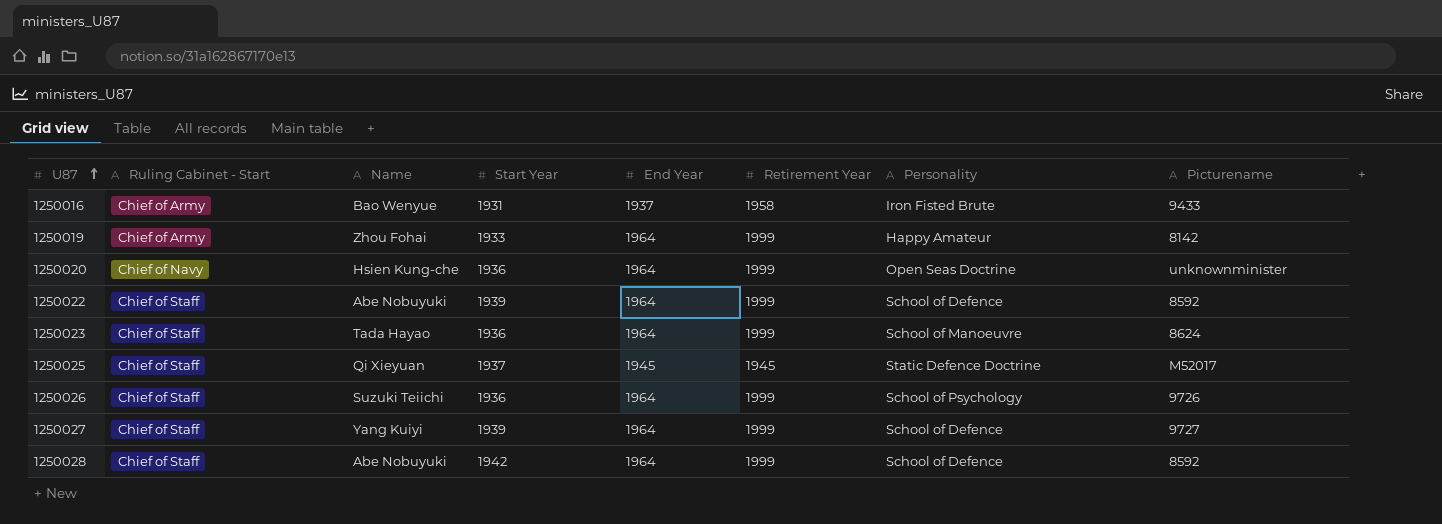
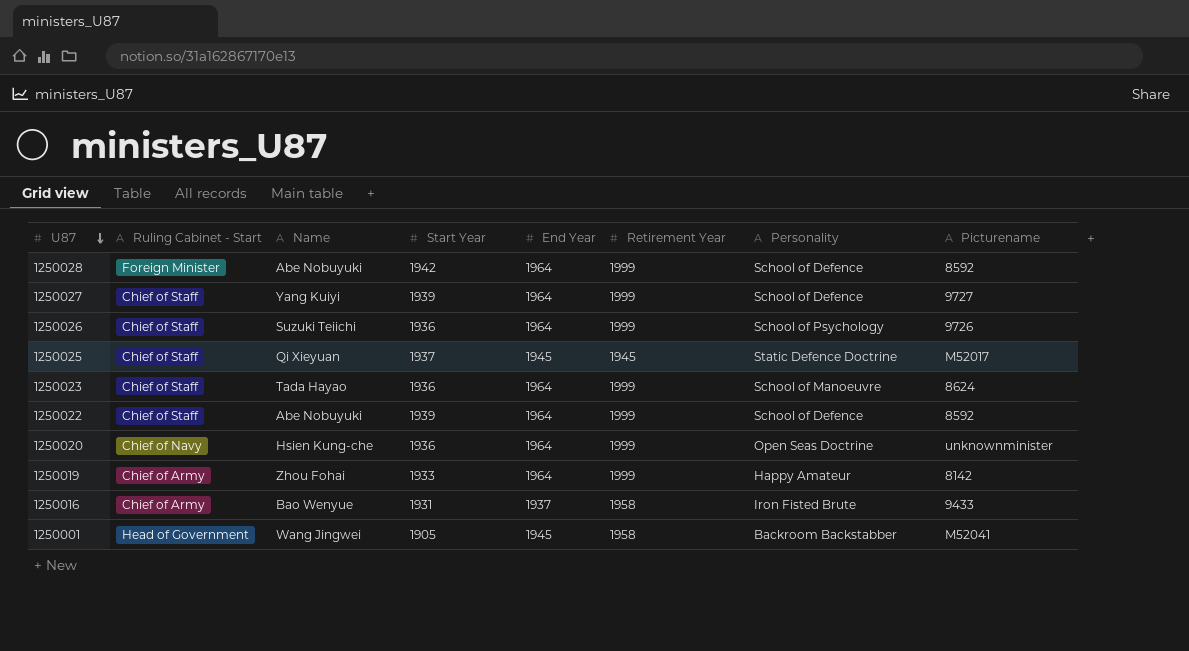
row order: U87 ascending -> U87 descending
1250028 | Ruling Cabinet - Start: Chief of Staff -> Foreign Minister
row 1250001: none -> Head of Government | Wang Jingwei | 1905 | 1945 | 1958 | Backroom Backstabber | M52041

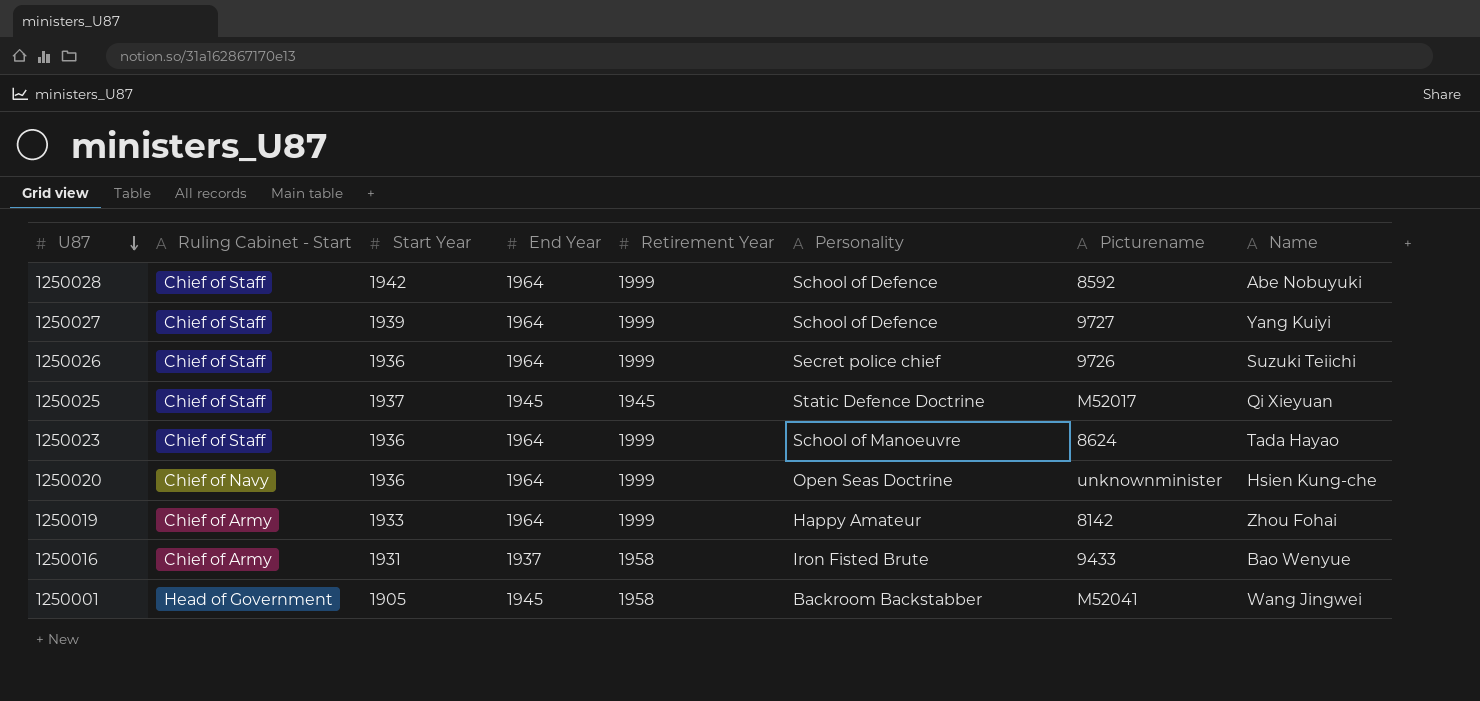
column Name | position: 3 -> 8
row 1250022: Chief of Staff | Abe Nobuyuki | 1939 | 1964 | 1999 | School of Defence | 8592 -> none
1250028 | Ruling Cabinet - Start: Foreign Minister -> Chief of Staff
1250026 | Personality: School of Psychology -> Secret police chief

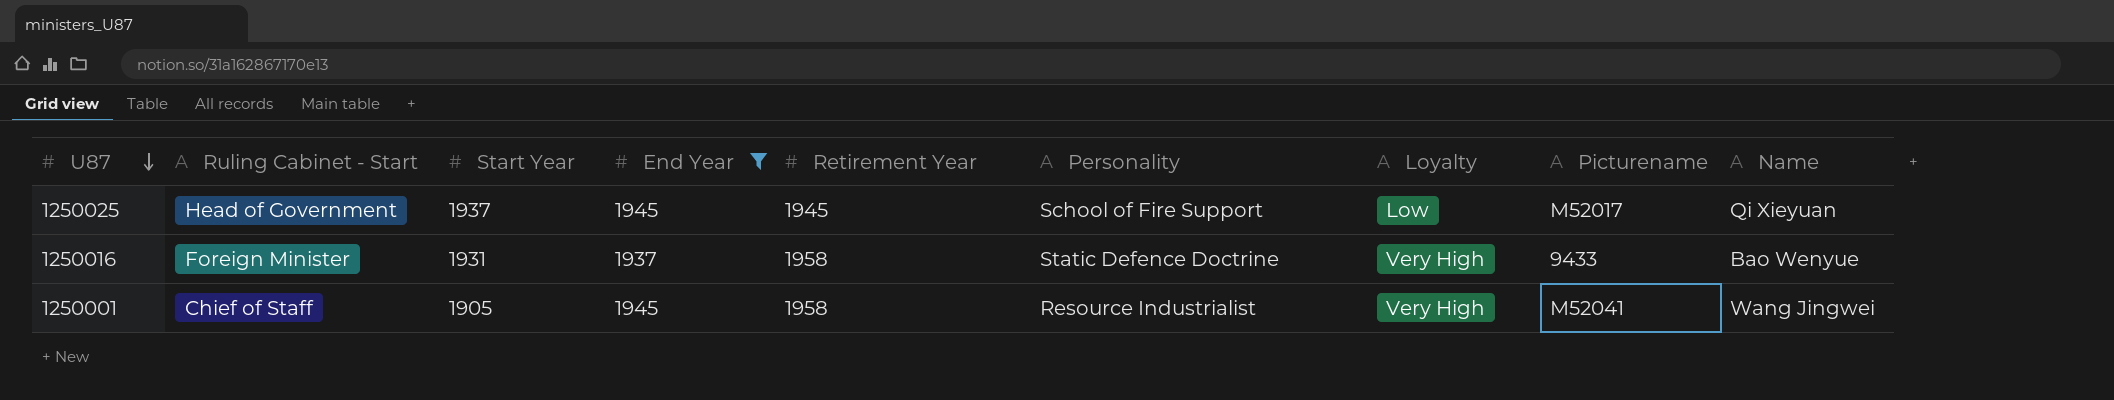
filter: none -> End Year != 1964
column Loyalty | position: none -> 7
1250025 | Ruling Cabinet - Start: Chief of Staff -> Head of Government
1250025 | Personality: Static Defence Doctrine -> School of Fire Support
1250016 | Ruling Cabinet - Start: Chief of Army -> Foreign Minister
1250016 | Personality: Iron Fisted Brute -> Static Defence Doctrine
1250001 | Ruling Cabinet - Start: Head of Government -> Chief of Staff
1250001 | Personality: Backroom Backstabber -> Resource Industrialist

